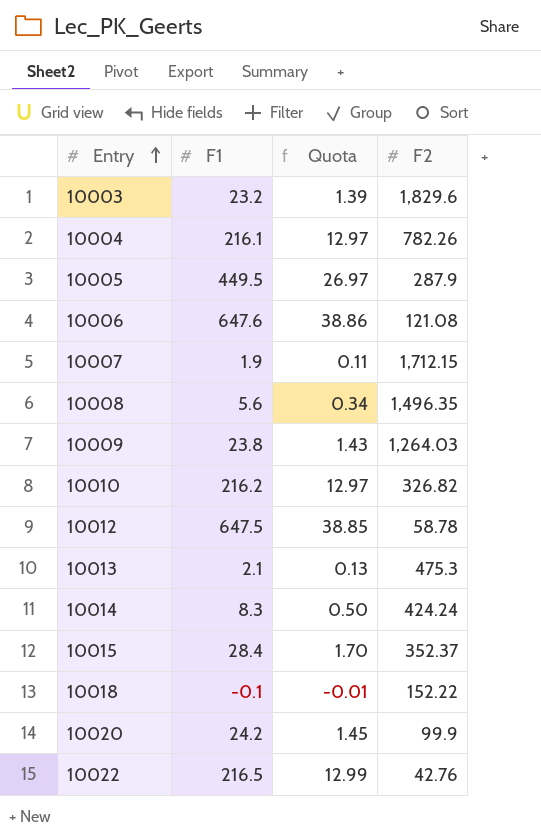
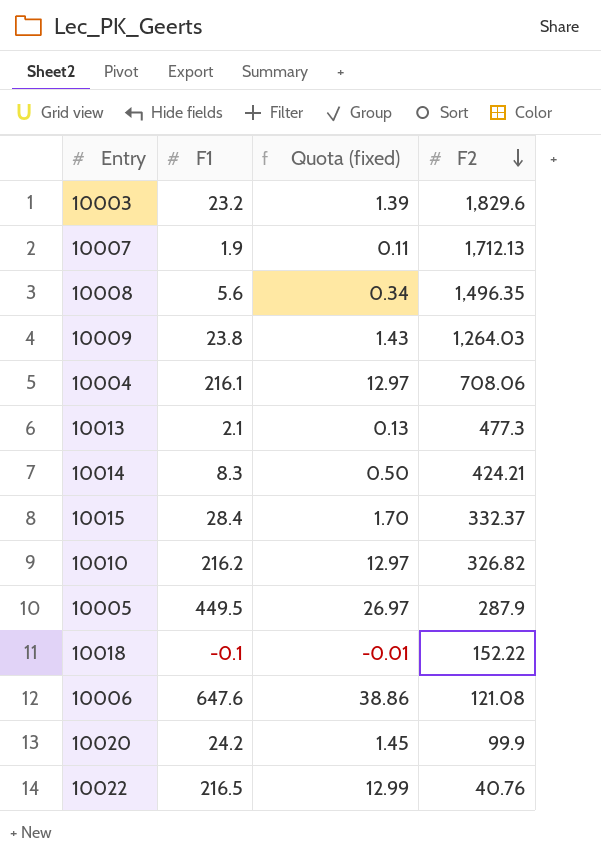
row order: Entry ascending -> F2 descending
column name: Quota -> Quota (fixed)
row 10012: 647.5 | 38.85 | 58.78 -> none
10007 | F2: 1,712.15 -> 1,712.13
10004 | F2: 782.26 -> 708.06
10013 | F2: 475.3 -> 477.3
10014 | F2: 424.24 -> 424.21
10015 | F2: 352.37 -> 332.37
10022 | F2: 42.76 -> 40.76

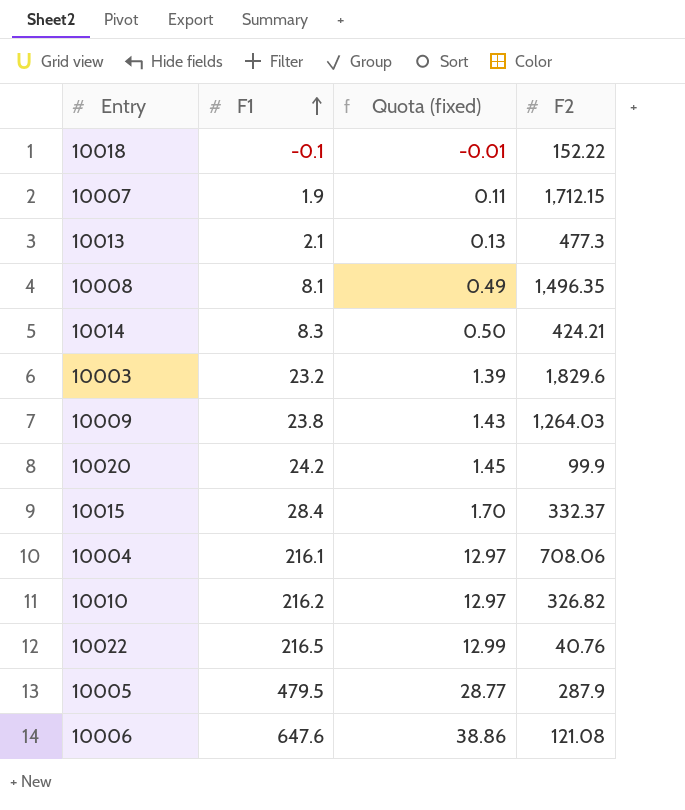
row order: F2 descending -> F1 ascending
10007 | F2: 1,712.13 -> 1,712.15
10008 | F1: 5.6 -> 8.1
10008 | Quota (fixed): 0.34 -> 0.49
10005 | F1: 449.5 -> 479.5
10005 | Quota (fixed): 26.97 -> 28.77

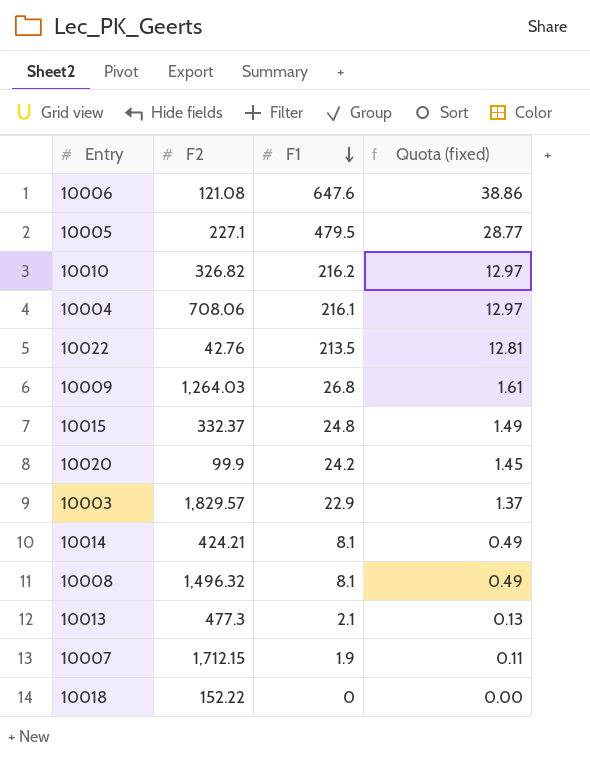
row order: F1 ascending -> F1 descending
column F2 | position: 4 -> 2
10005 | F2: 287.9 -> 227.1
10022 | F2: 40.76 -> 42.76
10022 | F1: 216.5 -> 213.5
10022 | Quota (fixed): 12.99 -> 12.81
10009 | F1: 23.8 -> 26.8
10009 | Quota (fixed): 1.43 -> 1.61
10015 | F1: 28.4 -> 24.8
10015 | Quota (fixed): 1.70 -> 1.49
10003 | F2: 1,829.6 -> 1,829.57
10003 | F1: 23.2 -> 22.9
10003 | Quota (fixed): 1.39 -> 1.37
10014 | F1: 8.3 -> 8.1
10014 | Quota (fixed): 0.50 -> 0.49
10008 | F2: 1,496.35 -> 1,496.32
10018 | F1: -0.1 -> 0
10018 | Quota (fixed): -0.01 -> 0.00

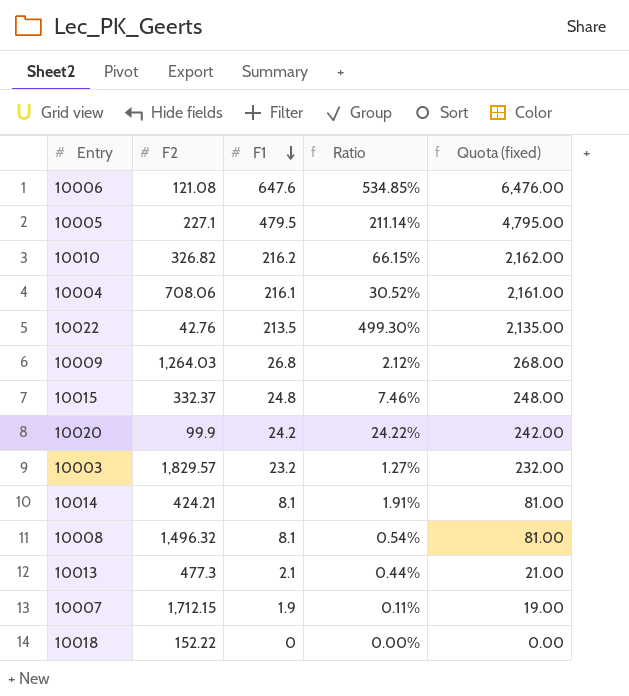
column Ratio | formula: none -> [F1] / [F2]
column Quota (fixed) | formula: [F1] * 0.06 -> [F1] * 10
10003 | F1: 22.9 -> 23.2

